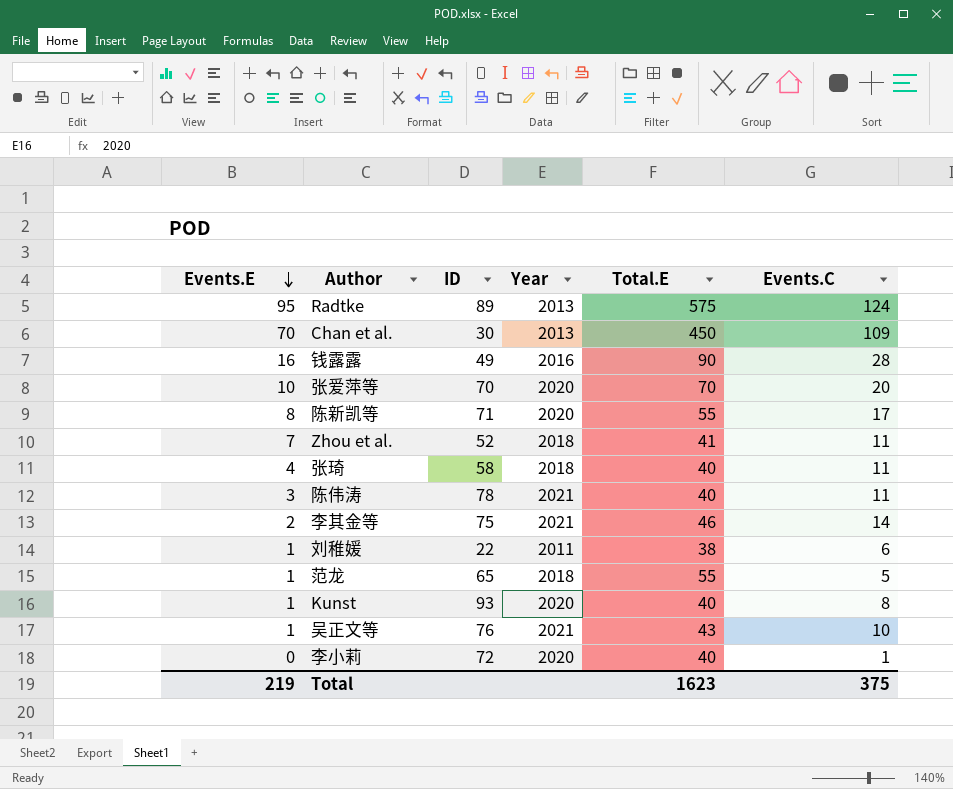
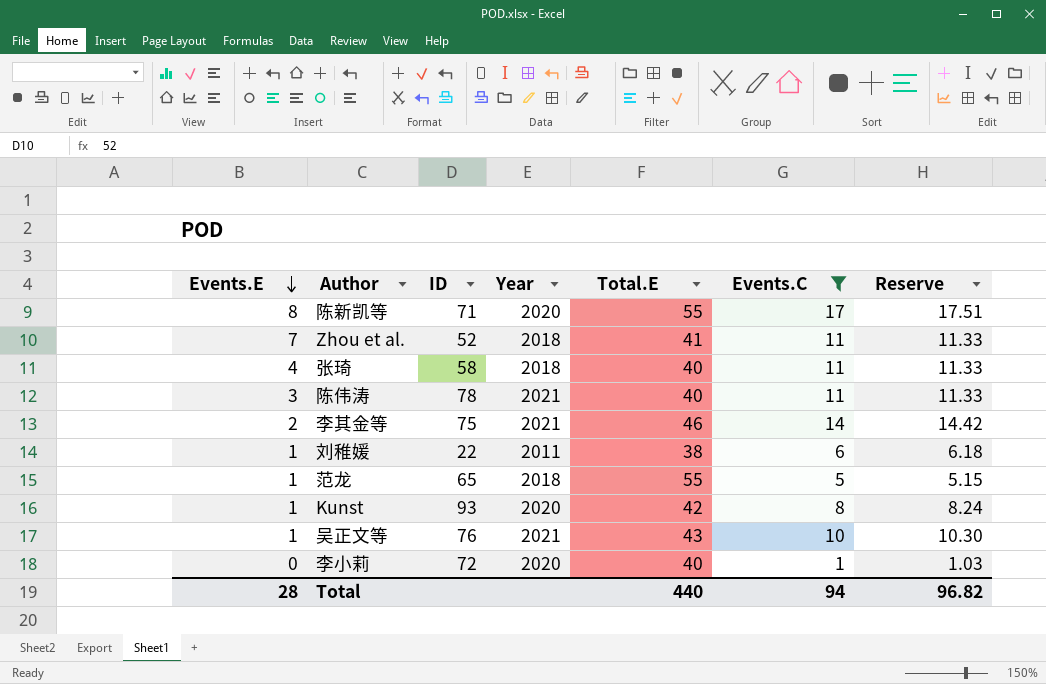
filter: none -> Events.C <= 17
column Reserve | formula: none -> [Events.C] * 1.03
Kunst | Total.E: 40 -> 42
Total | Events.E: 219 -> 28
Total | Total.E: 1623 -> 440
Total | Events.C: 375 -> 94

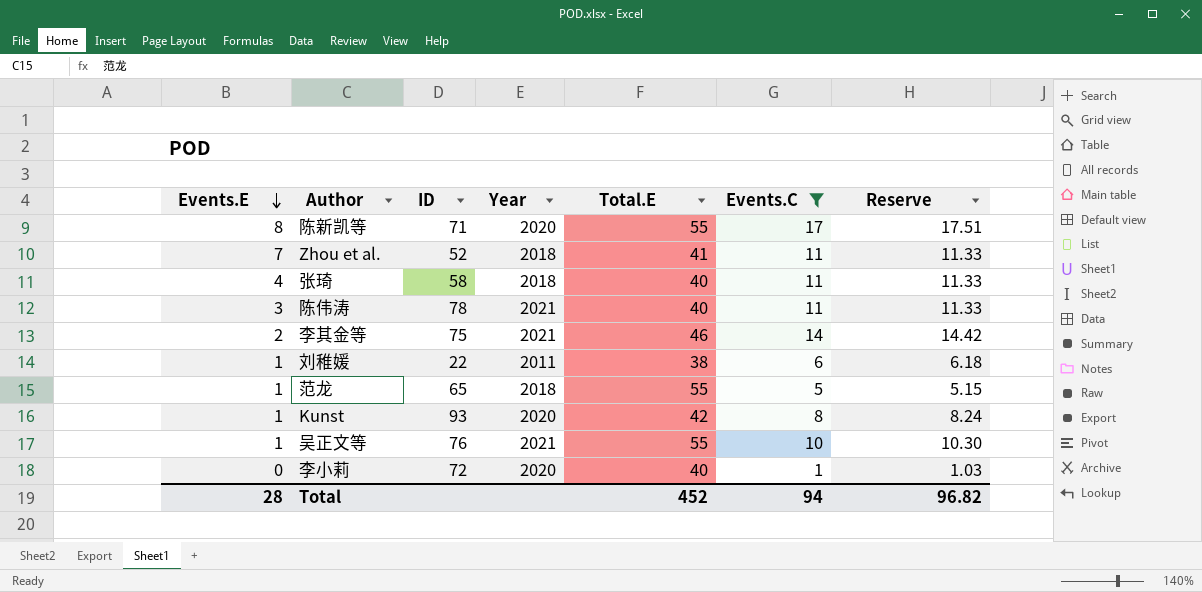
吴正文等 | Total.E: 43 -> 55
Total | Total.E: 440 -> 452

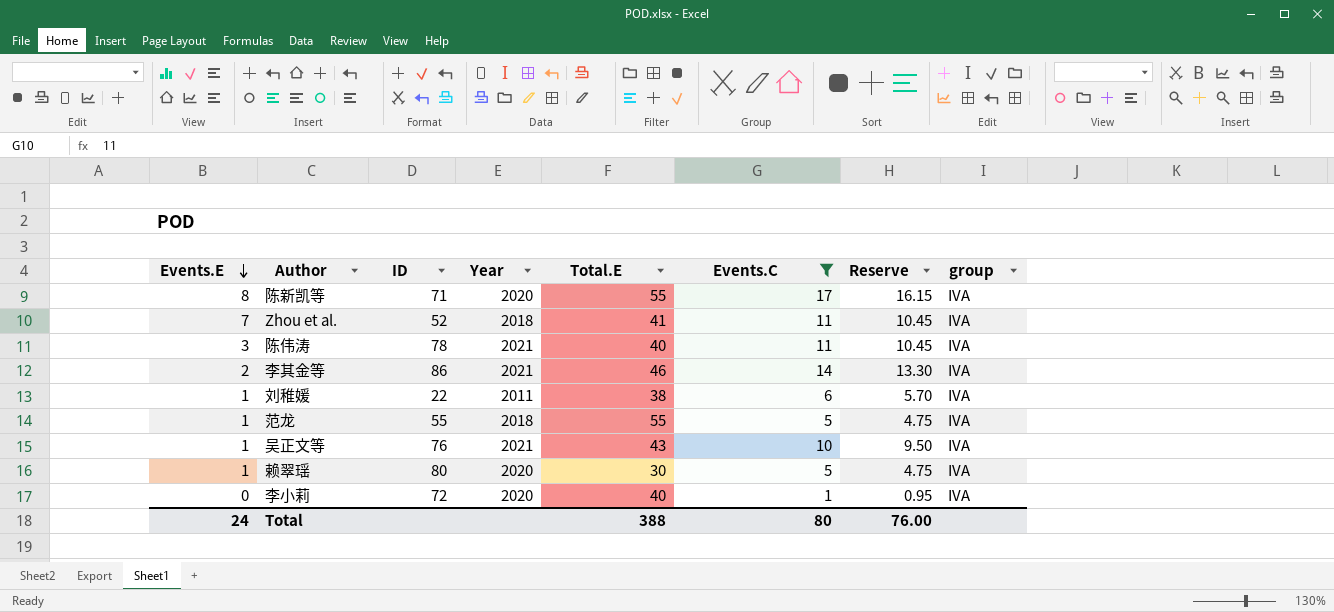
column Reserve | formula: [Events.C] * 1.03 -> [Events.C] * 0.95
column group | position: none -> 8
row 张琦: 4 | 58 | 2018 | 40 | 11 | 11.33 -> none
row Kunst: 1 | 93 | 2020 | 42 | 8 | 8.24 -> none
李其金等 | ID: 75 -> 86
范龙 | ID: 65 -> 55
吴正文等 | Total.E: 55 -> 43
row 赖翠瑶: none -> 1 | 80 | 2020 | 30 | 5 | 4.75 | IVA
Total | Events.E: 28 -> 24
Total | Total.E: 452 -> 388
Total | Events.C: 94 -> 80
Total | Reserve: 96.82 -> 76.00

